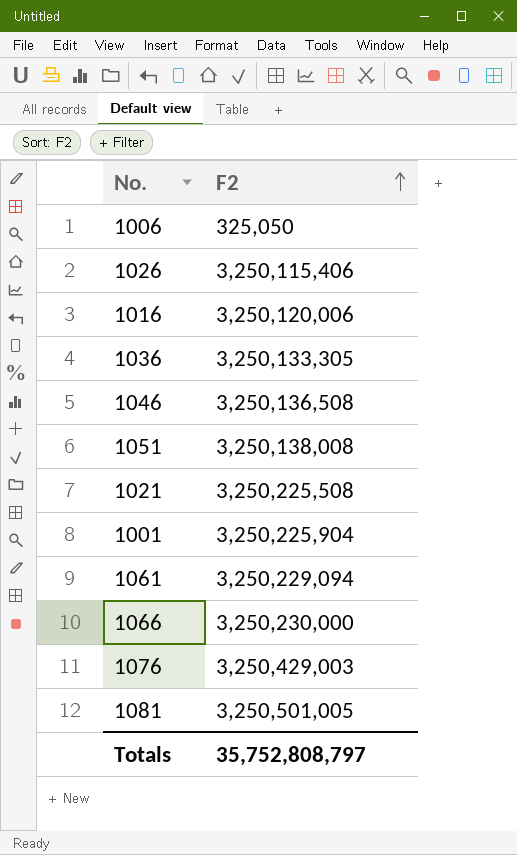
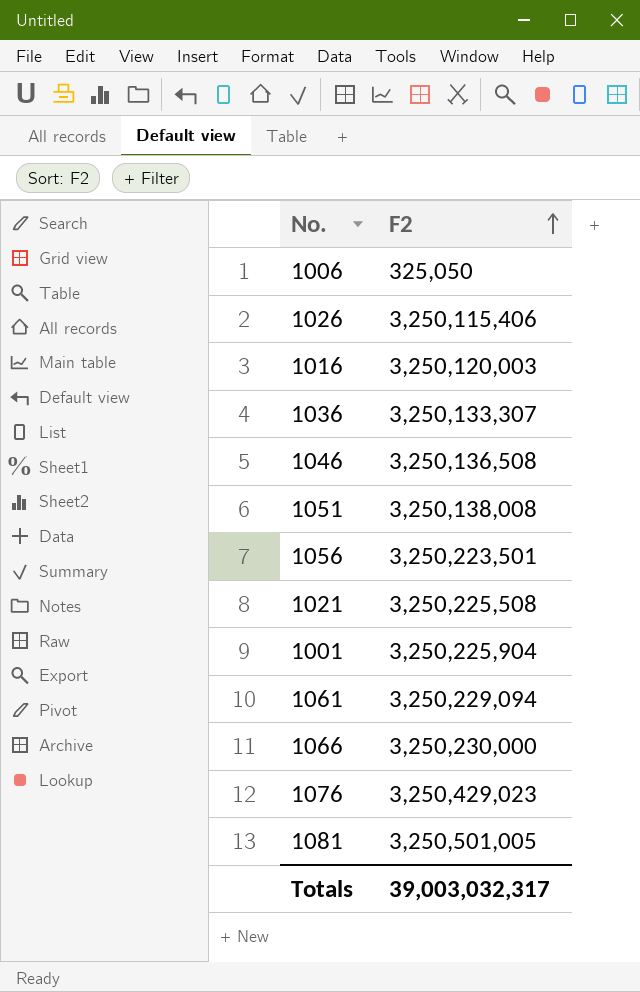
1016 | F2: 3,250,120,006 -> 3,250,120,003
1036 | F2: 3,250,133,305 -> 3,250,133,307
row 1056: none -> 3,250,223,501
1076 | F2: 3,250,429,003 -> 3,250,429,023
Totals | F2: 35,752,808,797 -> 39,003,032,317

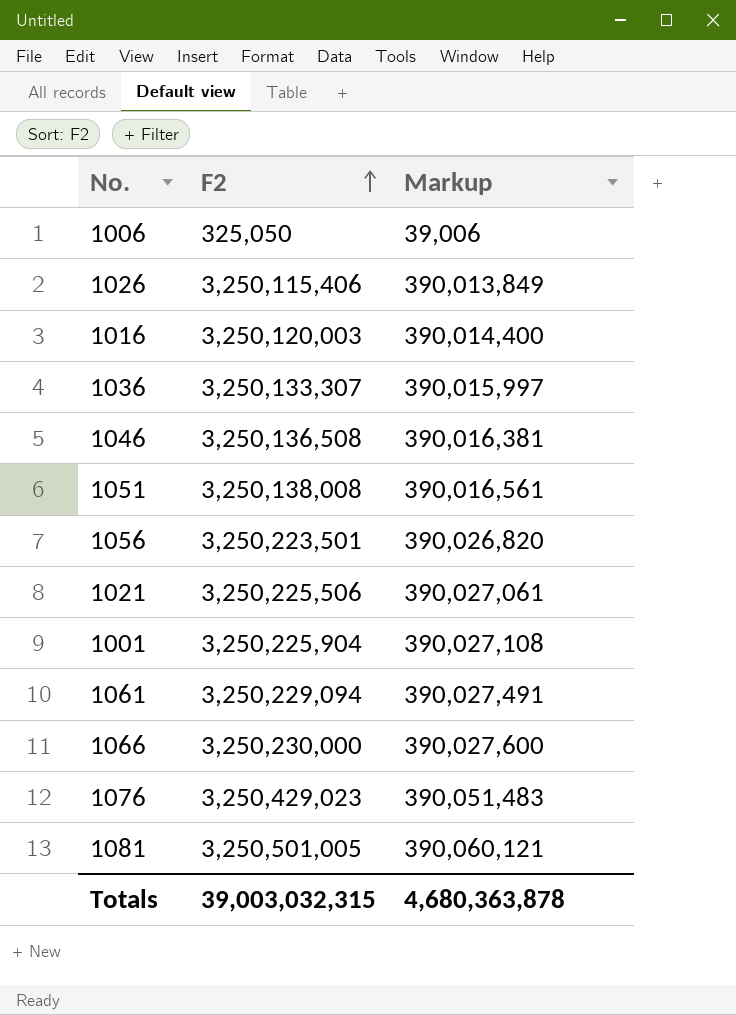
column Markup | formula: none -> [F2] * 0.12
1021 | F2: 3,250,225,508 -> 3,250,225,506
Totals | F2: 39,003,032,317 -> 39,003,032,315

